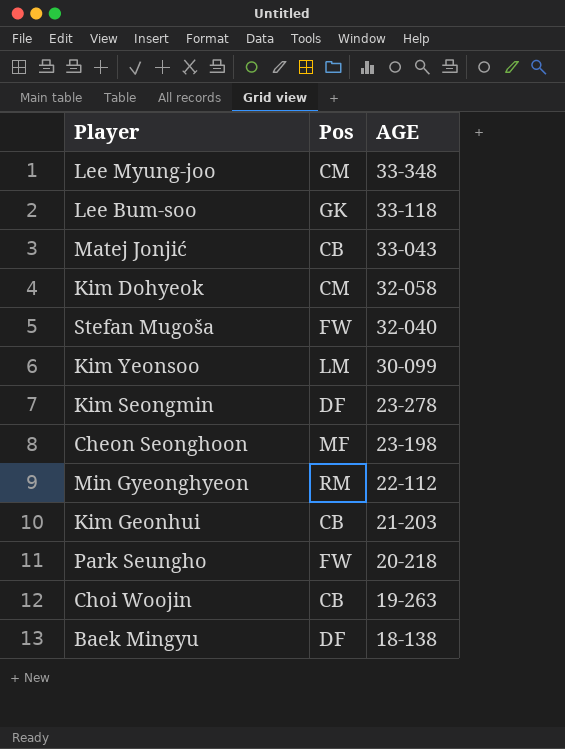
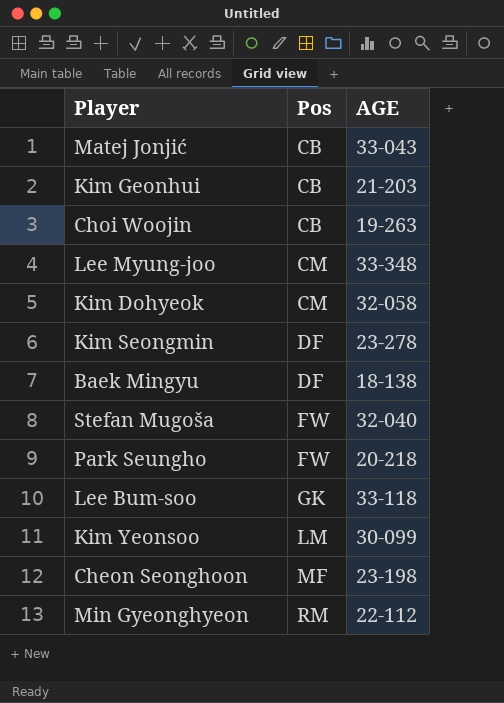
row order: AGE descending -> Pos ascending

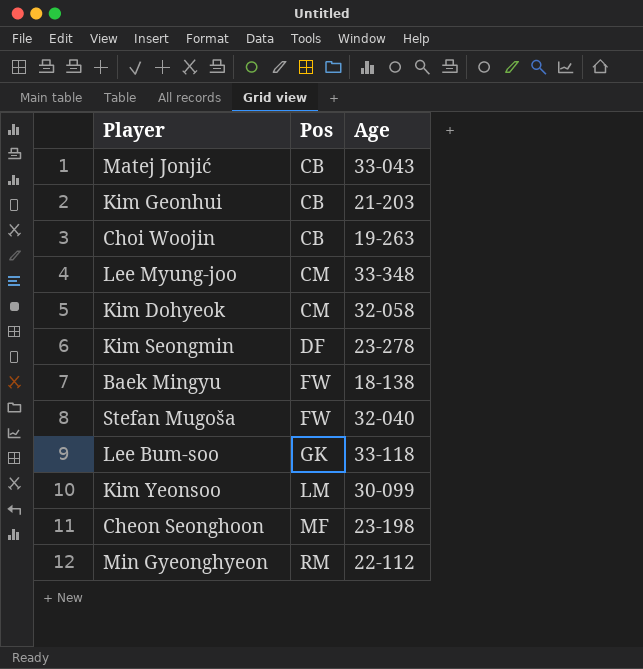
column name: AGE -> Age
row Park Seungho: FW | 20-218 -> none
Baek Mingyu | Pos: DF -> FW

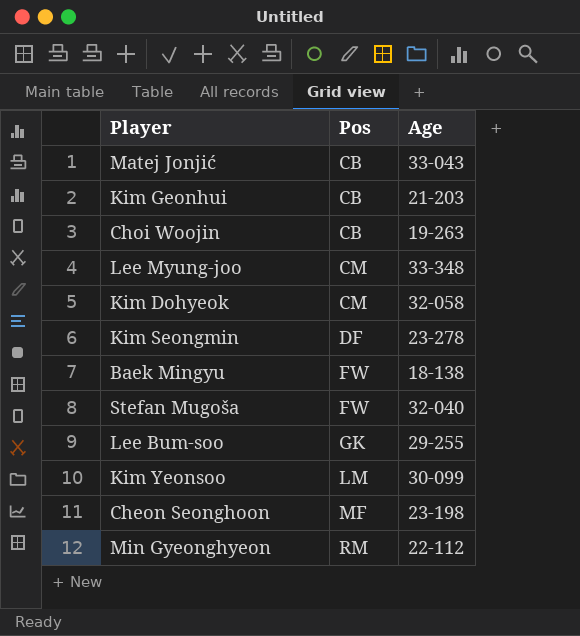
Lee Bum-soo | Age: 33-118 -> 29-255

